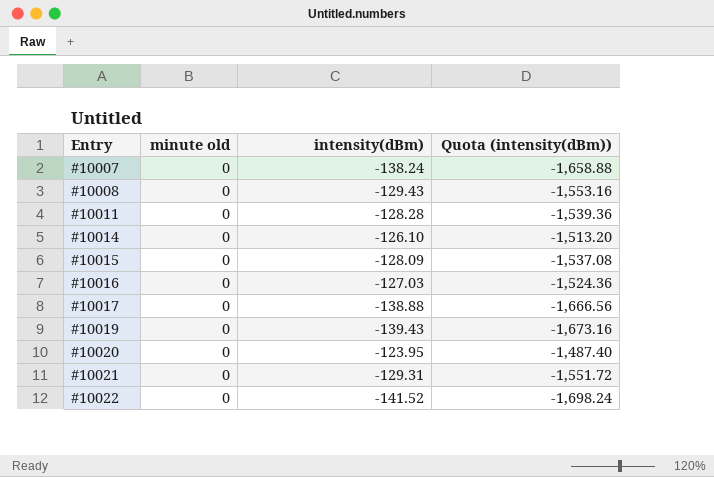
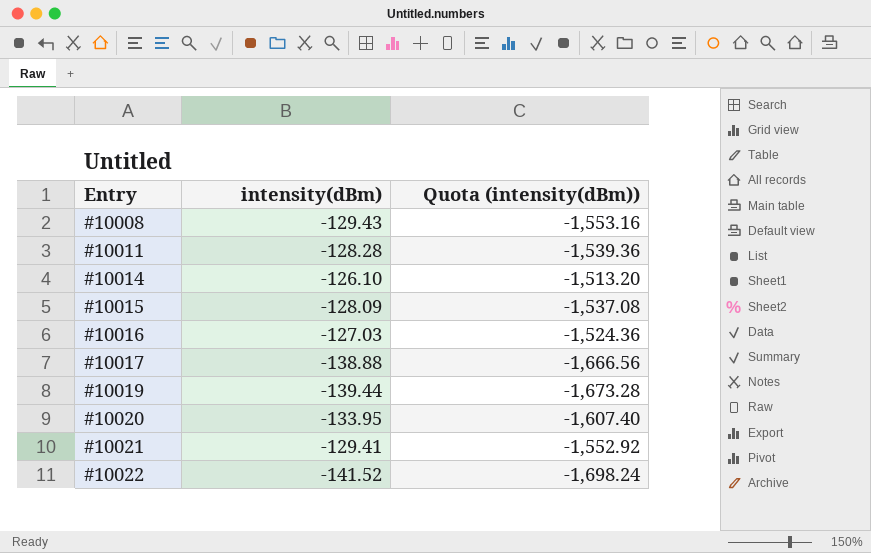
column minute old | position: 2 -> none
row #10007: 0 | -138.24 | -1,658.88 -> none
#10019 | intensity(dBm): -139.43 -> -139.44
#10019 | Quota (intensity(dBm)): -1,673.16 -> -1,673.28
#10020 | intensity(dBm): -123.95 -> -133.95
#10020 | Quota (intensity(dBm)): -1,487.40 -> -1,607.40
#10021 | intensity(dBm): -129.31 -> -129.41
#10021 | Quota (intensity(dBm)): -1,551.72 -> -1,552.92

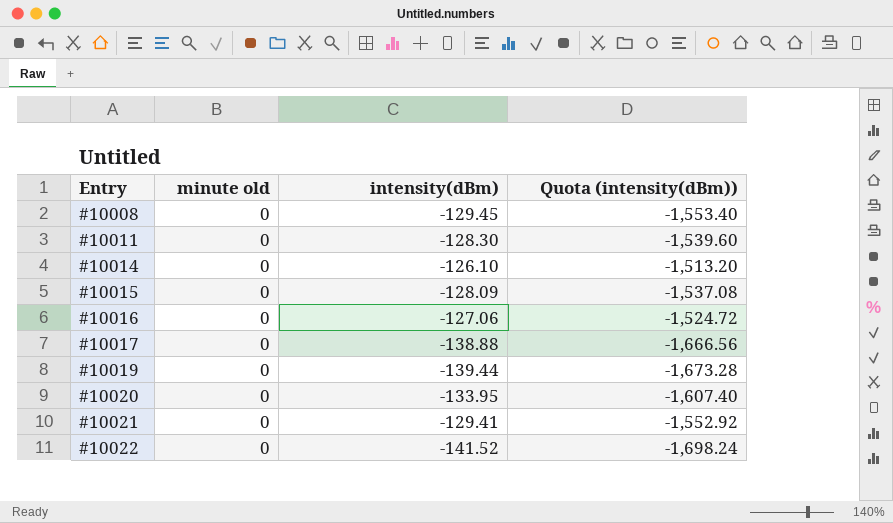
column minute old | position: none -> 2
#10008 | intensity(dBm): -129.43 -> -129.45
#10008 | Quota (intensity(dBm)): -1,553.16 -> -1,553.40
#10011 | intensity(dBm): -128.28 -> -128.30
#10011 | Quota (intensity(dBm)): -1,539.36 -> -1,539.60
#10016 | intensity(dBm): -127.03 -> -127.06
#10016 | Quota (intensity(dBm)): -1,524.36 -> -1,524.72

